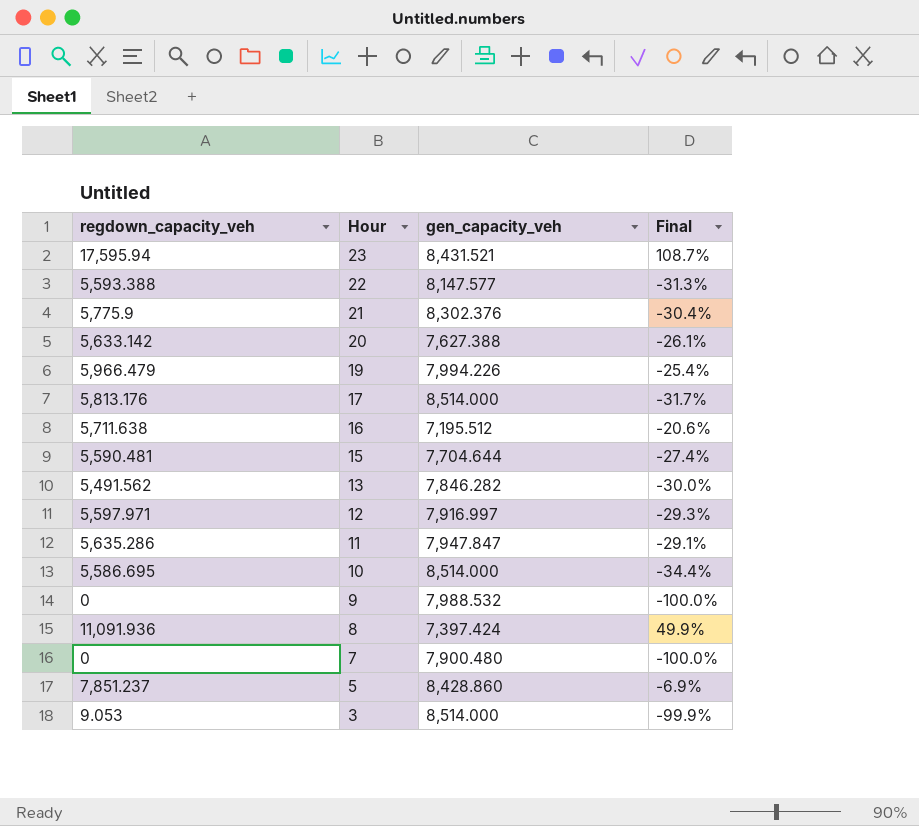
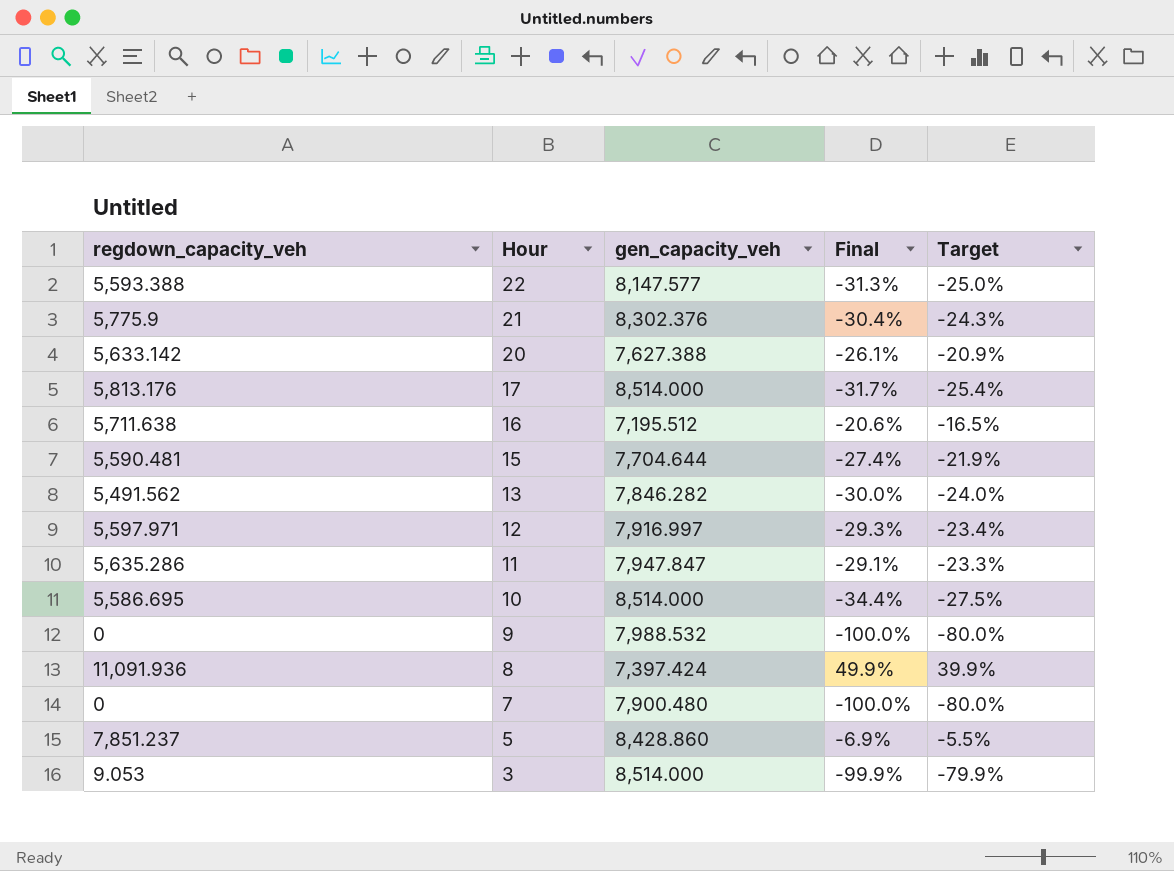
column Target | formula: none -> [Final] * 0.8
row 23: 17,595.94 | 8,431.521 | 108.7% -> none
row 19: 5,966.479 | 7,994.226 | -25.4% -> none

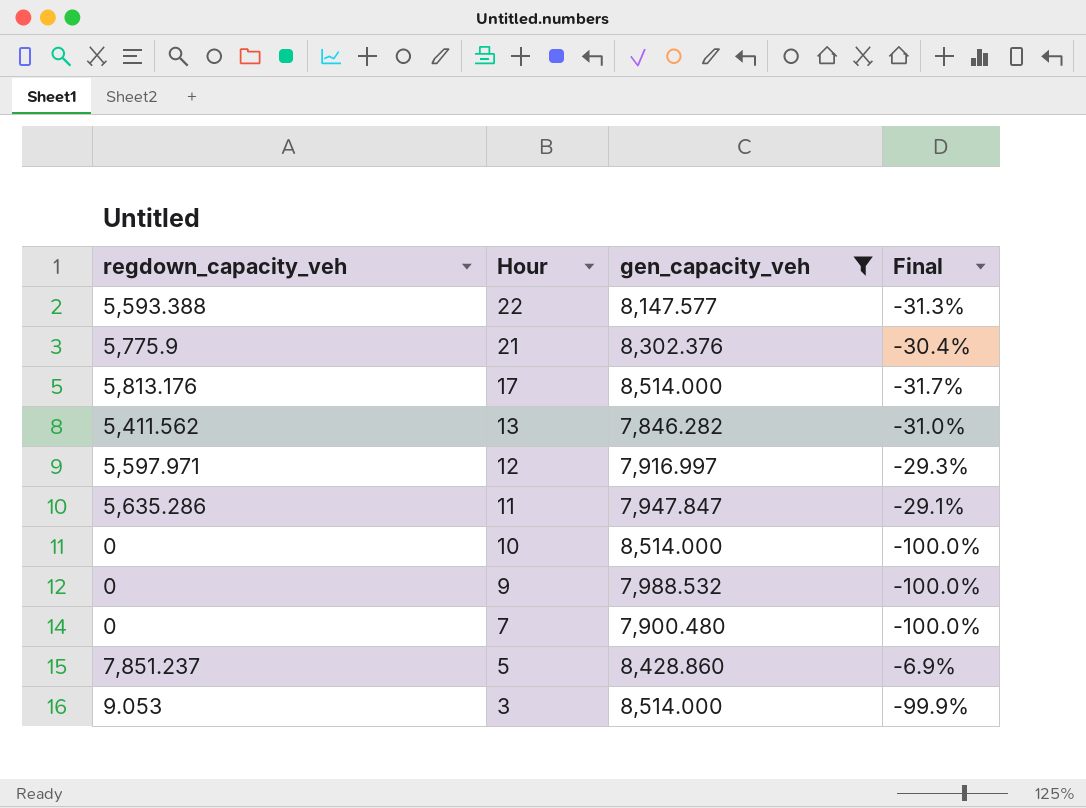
filter: none -> gen_capacity_veh >= 7,846.282
column Target | formula: [Final] * 0.8 -> none
13 | regdown_capacity_veh: 5,491.562 -> 5,411.562
13 | Final: -30.0% -> -31.0%
10 | regdown_capacity_veh: 5,586.695 -> 0
10 | Final: -34.4% -> -100.0%

